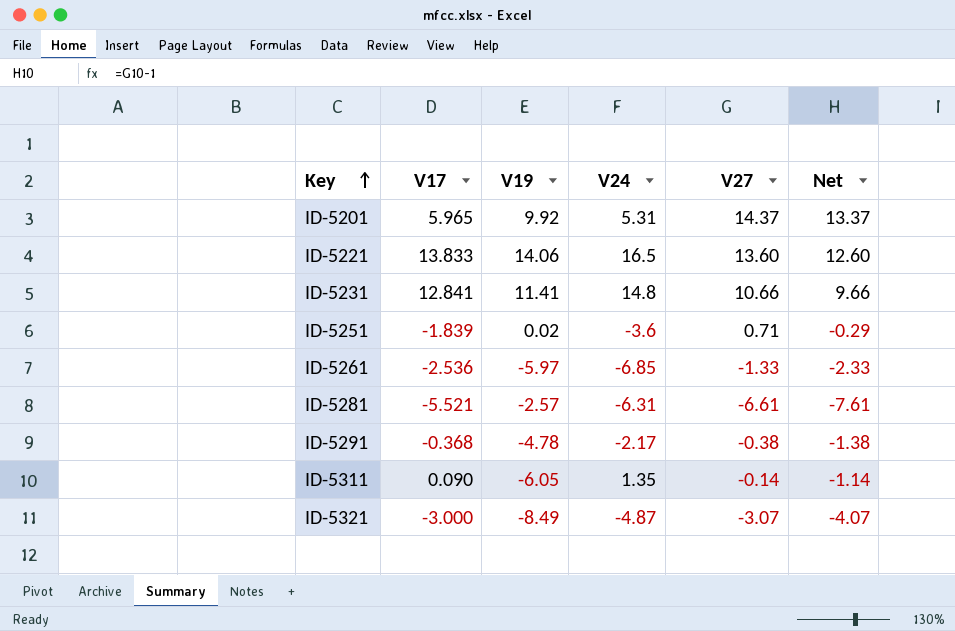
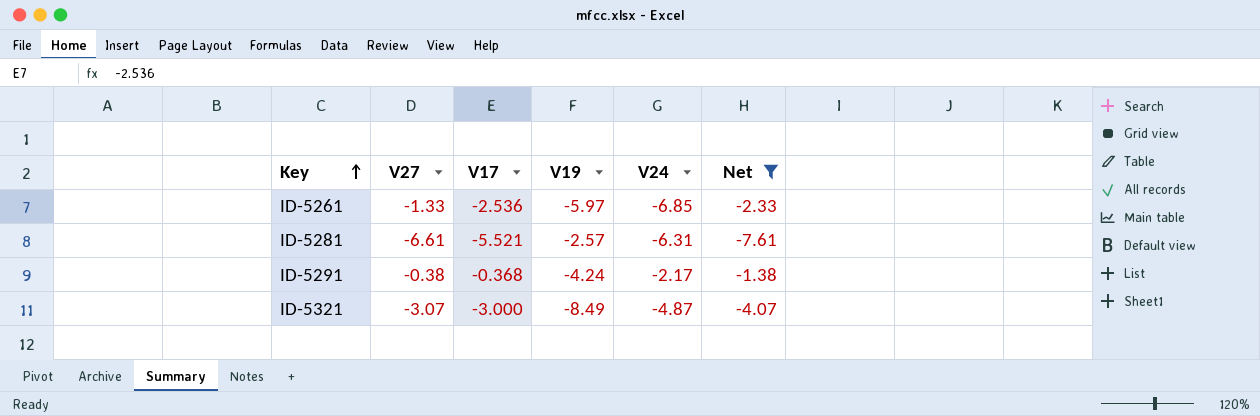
filter: none -> Net <= -1.38
column V27 | position: 5 -> 2
ID-5291 | V19: -4.78 -> -4.24

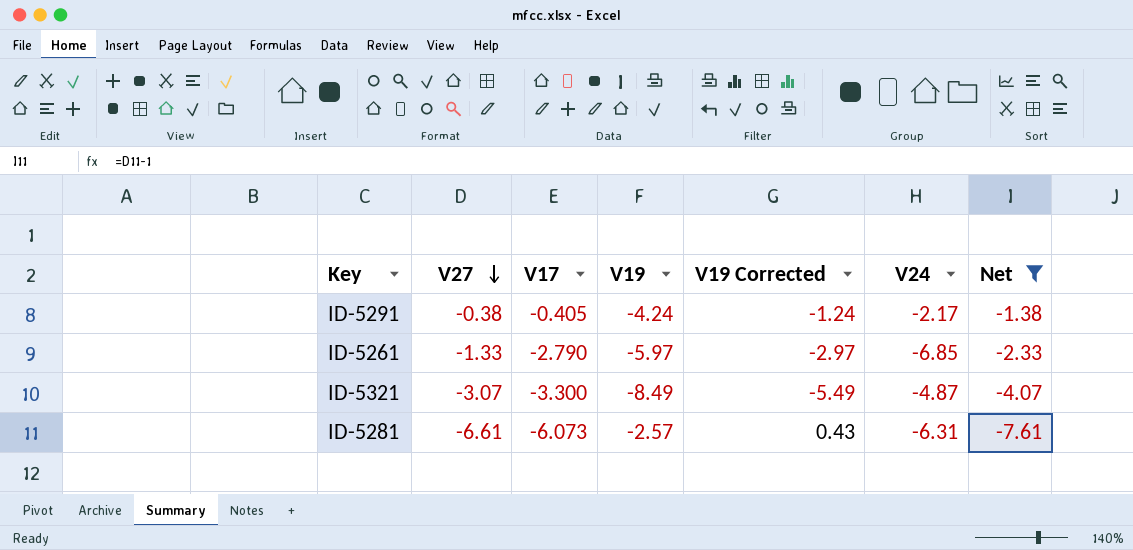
row order: Key ascending -> V27 descending
column V19 Corrected | formula: none -> [V19] + 3
ID-5291 | V17: -0.368 -> -0.405
ID-5261 | V17: -2.536 -> -2.790
ID-5321 | V17: -3.000 -> -3.300
ID-5281 | V17: -5.521 -> -6.073

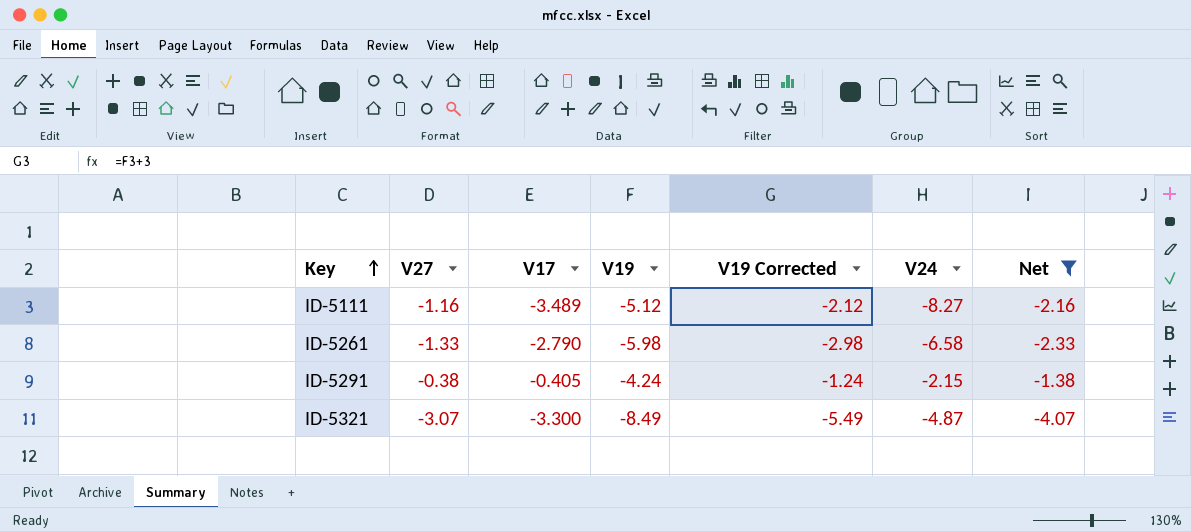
row order: V27 descending -> Key ascending
row ID-5281: -6.61 | -6.073 | -2.57 | 0.43 | -6.31 | -7.61 -> none
row ID-5111: none -> -1.16 | -3.489 | -5.12 | -2.12 | -8.27 | -2.16
ID-5261 | V19: -5.97 -> -5.98
ID-5261 | V19 Corrected: -2.97 -> -2.98
ID-5261 | V24: -6.85 -> -6.58
ID-5291 | V24: -2.17 -> -2.15

